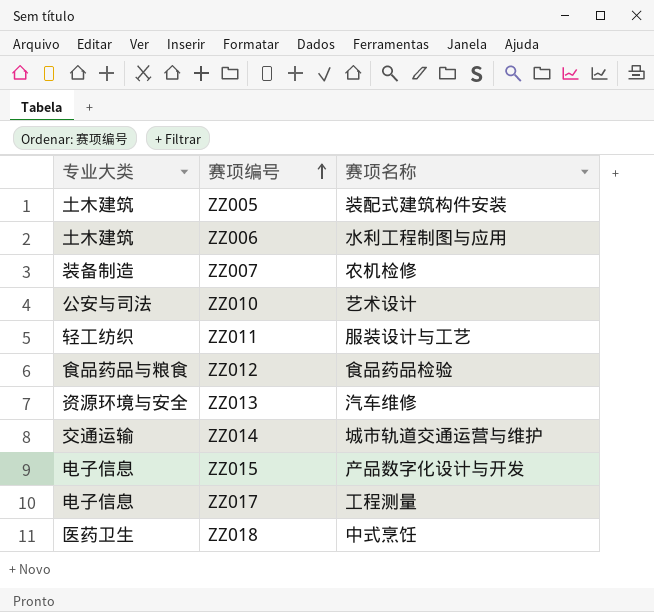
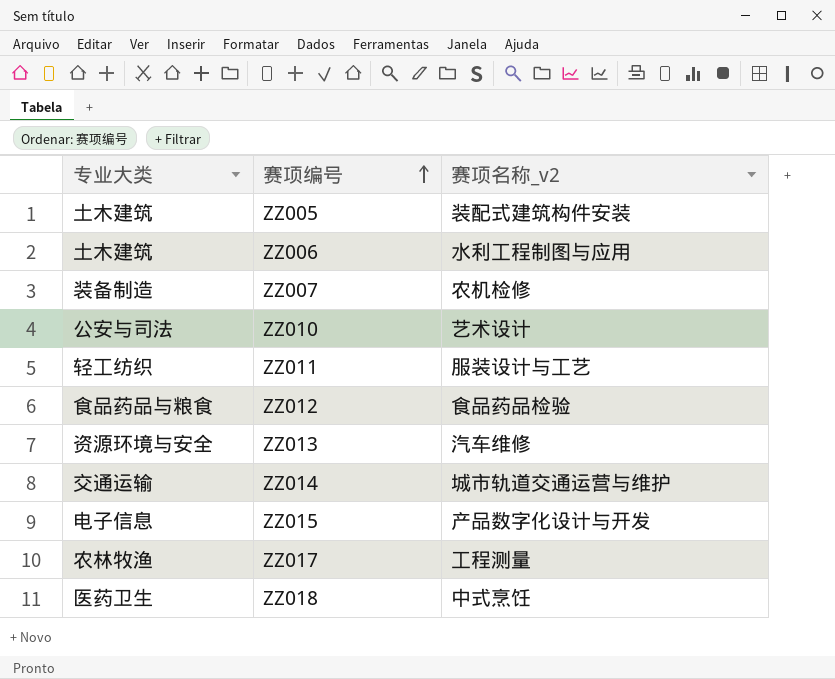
column name: 赛项名称 -> 赛项名称_v2
ZZ017 | 专业大类: 电子信息 -> 农林牧渔

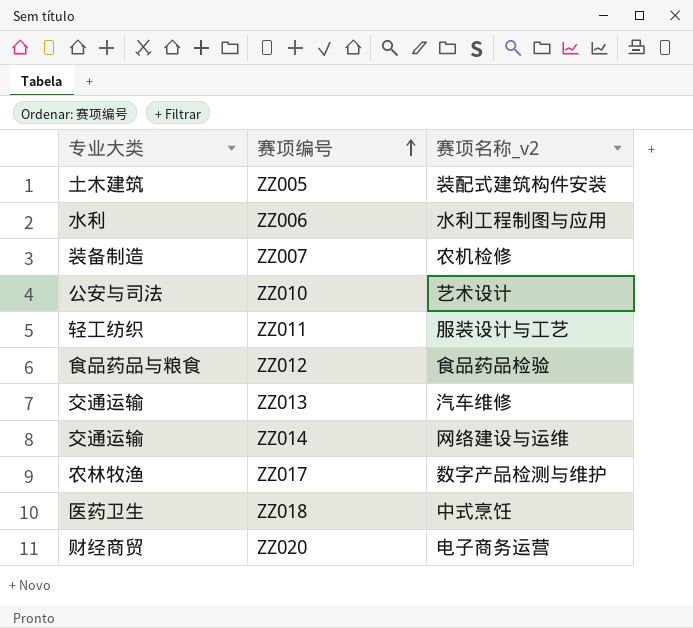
row ZZ015: 电子信息 | 产品数字化设计与开发 -> none
ZZ006 | 专业大类: 土木建筑 -> 水利
ZZ013 | 专业大类: 资源环境与安全 -> 交通运输
ZZ014 | 赛项名称_v2: 城市轨道交通运营与维护 -> 网络建设与运维
ZZ017 | 赛项名称_v2: 工程测量 -> 数字产品检测与维护
row ZZ020: none -> 财经商贸 | 电子商务运营

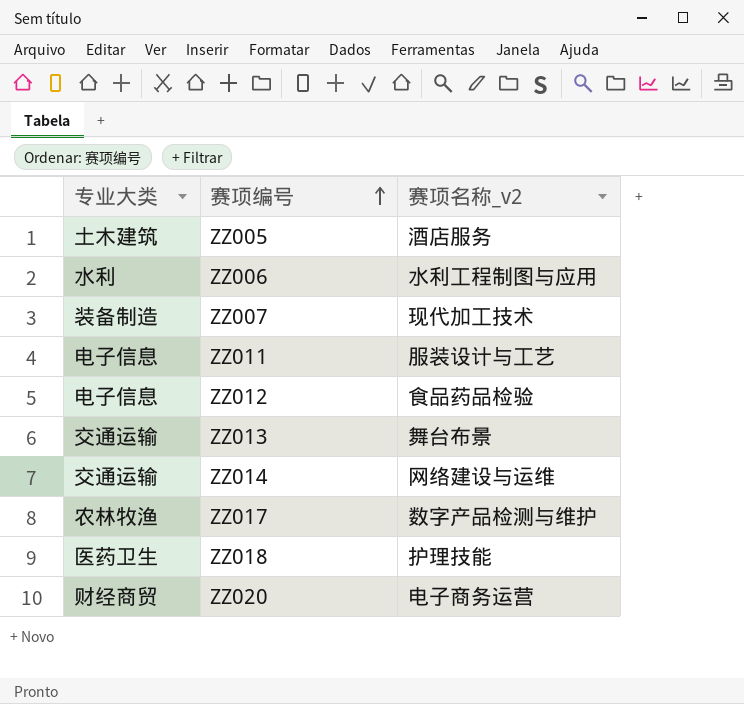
row ZZ010: 公安与司法 | 艺术设计 -> none
ZZ005 | 赛项名称_v2: 装配式建筑构件安装 -> 酒店服务
ZZ007 | 赛项名称_v2: 农机检修 -> 现代加工技术
ZZ011 | 专业大类: 轻工纺织 -> 电子信息
ZZ012 | 专业大类: 食品药品与粮食 -> 电子信息
ZZ013 | 赛项名称_v2: 汽车维修 -> 舞台布景
ZZ018 | 赛项名称_v2: 中式烹饪 -> 护理技能

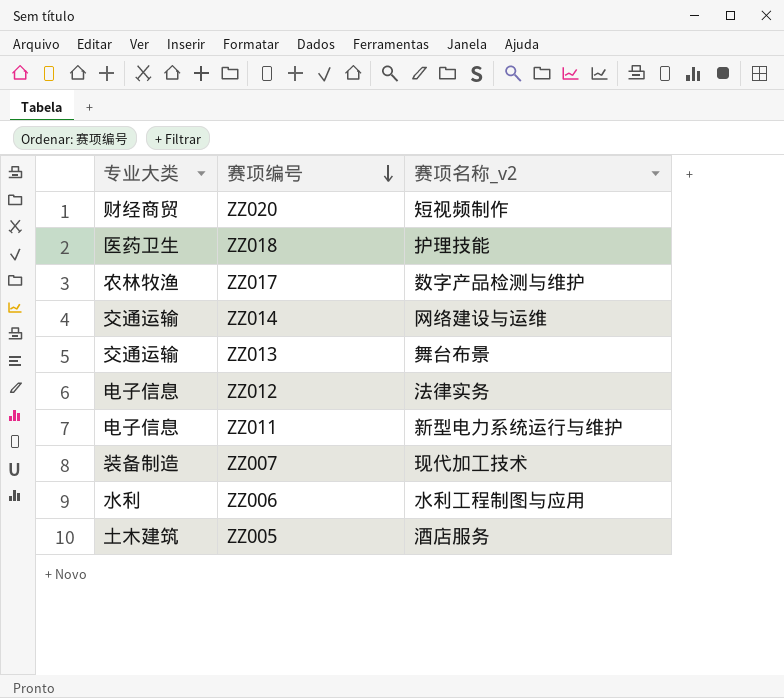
row order: 赛项编号 ascending -> 赛项编号 descending
ZZ020 | 赛项名称_v2: 电子商务运营 -> 短视频制作
ZZ012 | 赛项名称_v2: 食品药品检验 -> 法律实务
ZZ011 | 赛项名称_v2: 服装设计与工艺 -> 新型电力系统运行与维护

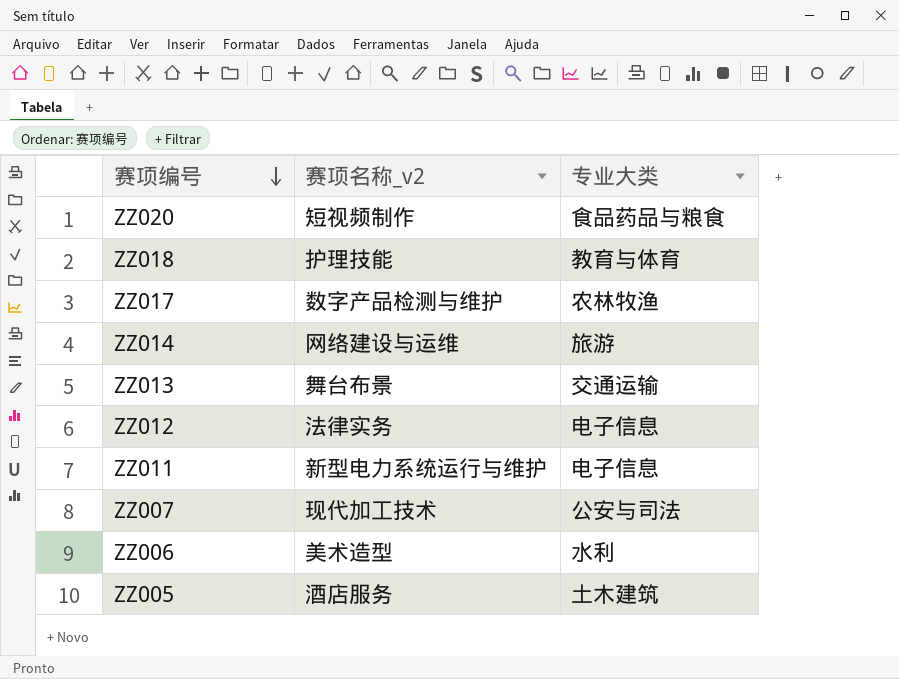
column 专业大类 | position: 1 -> 3
ZZ020 | 专业大类: 财经商贸 -> 食品药品与粮食
ZZ018 | 专业大类: 医药卫生 -> 教育与体育
ZZ014 | 专业大类: 交通运输 -> 旅游
ZZ007 | 专业大类: 装备制造 -> 公安与司法
ZZ006 | 赛项名称_v2: 水利工程制图与应用 -> 美术造型

